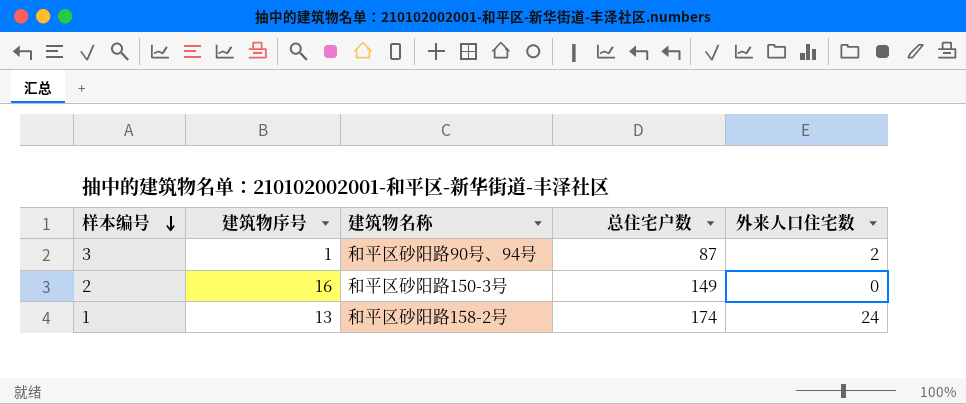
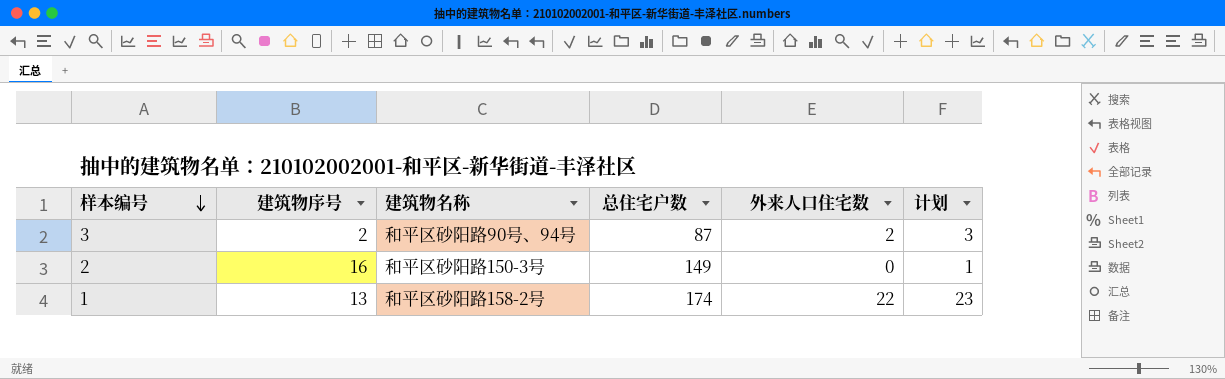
column 计划 | formula: none -> [外来人口住宅数] + 1
3 | 建筑物序号: 1 -> 2
1 | 外来人口住宅数: 24 -> 22

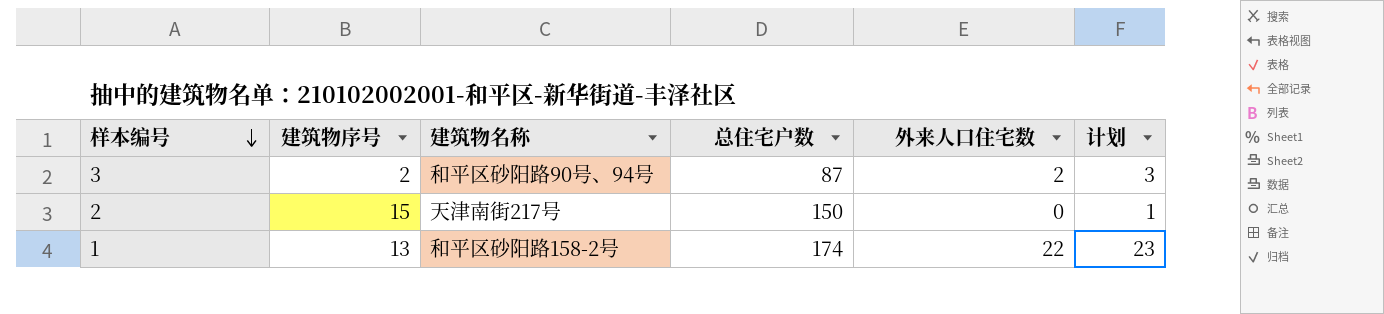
2 | 建筑物序号: 16 -> 15
2 | 建筑物名称: 和平区砂阳路150-3号 -> 天津南街217号
2 | 总住宅户数: 149 -> 150

